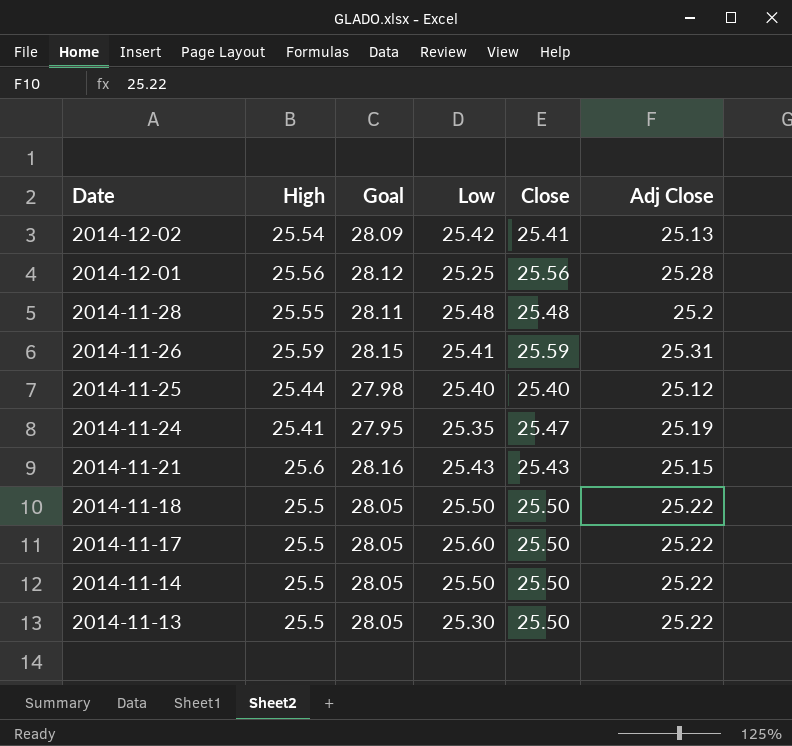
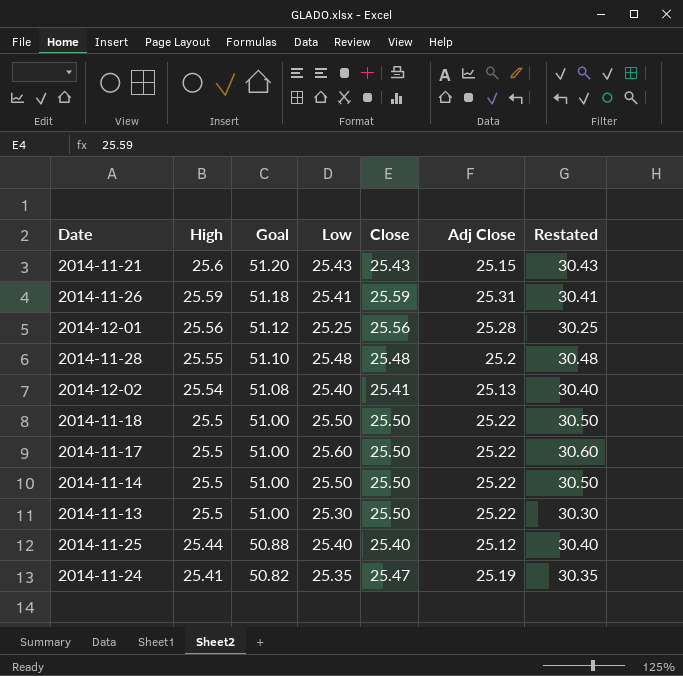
row order: Date descending -> High descending
column Goal | formula: [High] * 1.1 -> [High] * 2
column Restated | formula: none -> [Low] + 5
2014-12-02 | Low: 25.42 -> 25.40

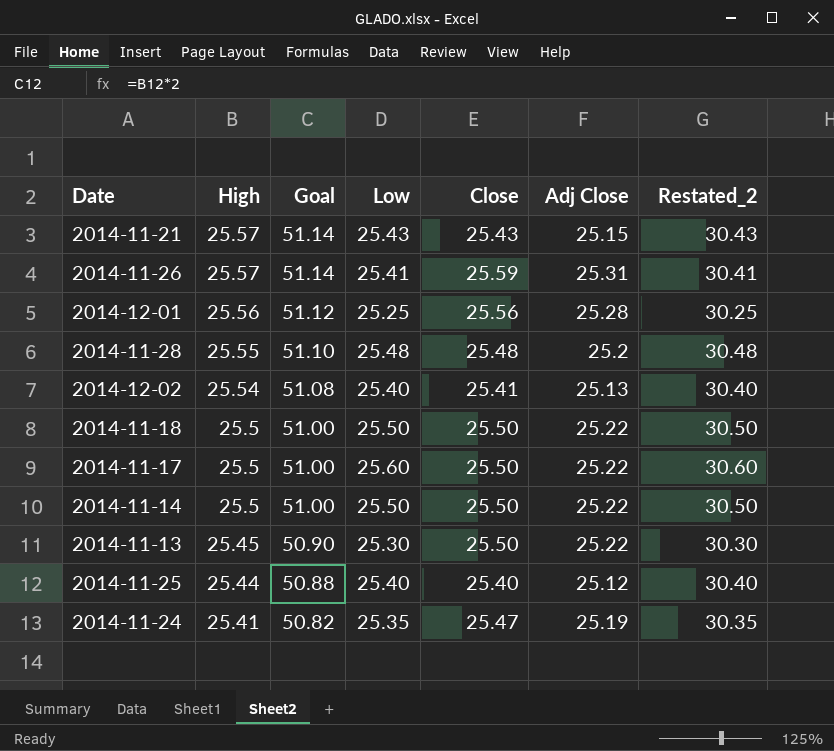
column name: Restated -> Restated_2
2014-11-21 | High: 25.6 -> 25.57
2014-11-21 | Goal: 51.20 -> 51.14
2014-11-26 | High: 25.59 -> 25.57
2014-11-26 | Goal: 51.18 -> 51.14
2014-11-13 | High: 25.5 -> 25.45
2014-11-13 | Goal: 51.00 -> 50.90

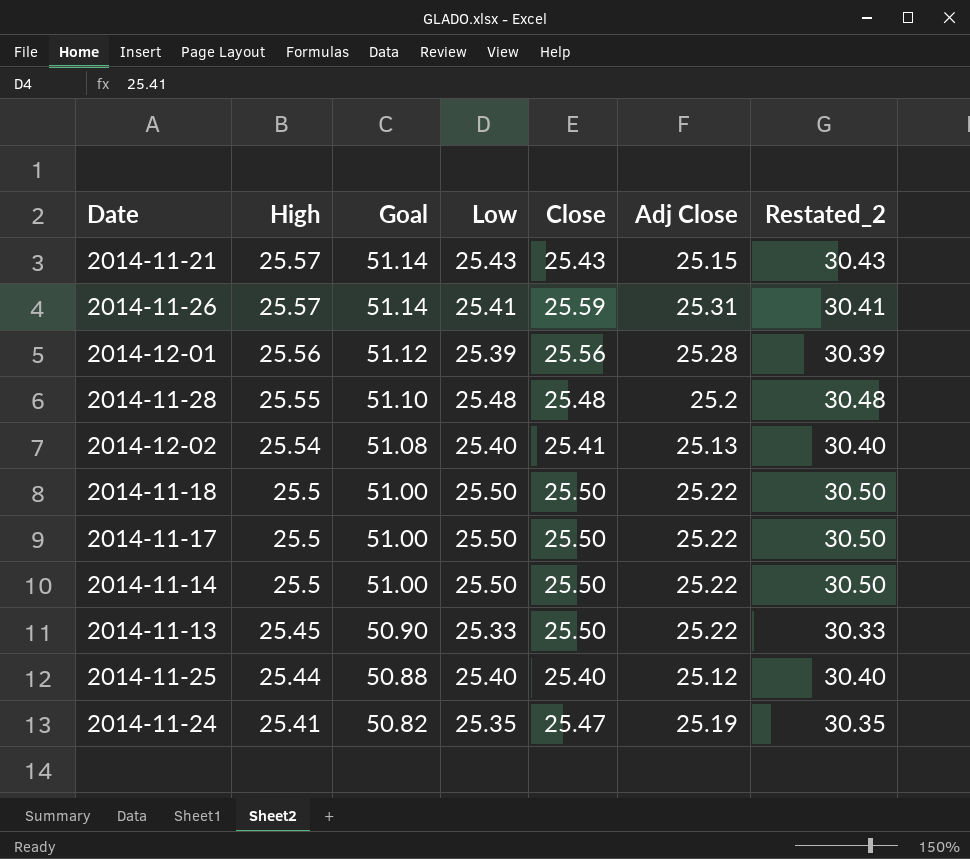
2014-12-01 | Low: 25.25 -> 25.39
2014-12-01 | Restated_2: 30.25 -> 30.39
2014-11-17 | Low: 25.60 -> 25.50
2014-11-17 | Restated_2: 30.60 -> 30.50
2014-11-13 | Low: 25.30 -> 25.33
2014-11-13 | Restated_2: 30.30 -> 30.33

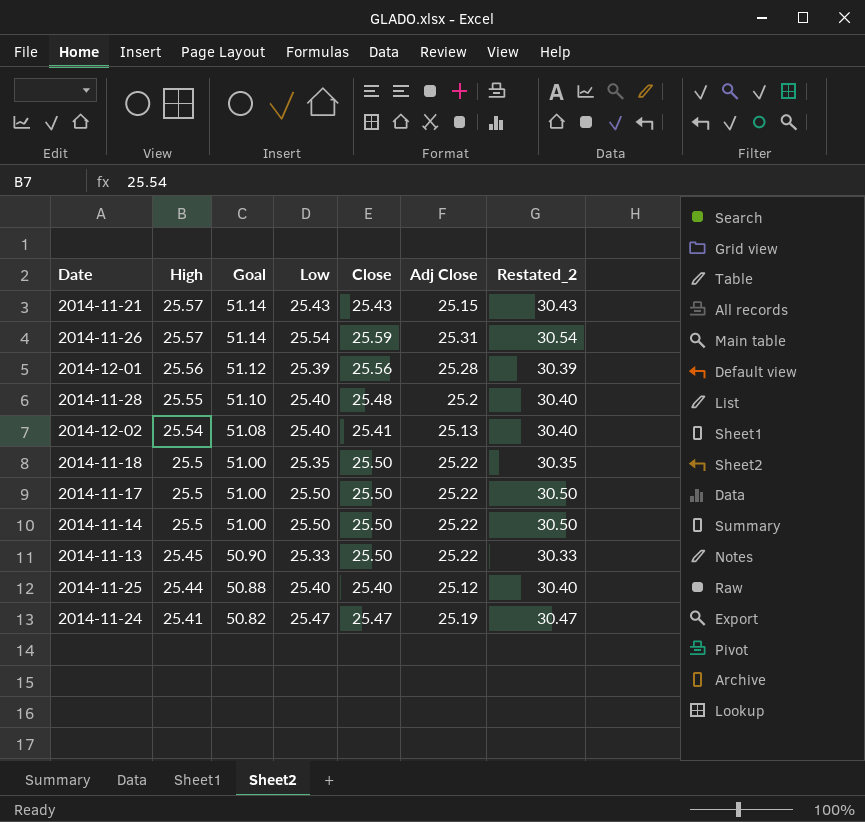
2014-11-26 | Low: 25.41 -> 25.54
2014-11-26 | Restated_2: 30.41 -> 30.54
2014-11-28 | Low: 25.48 -> 25.40
2014-11-28 | Restated_2: 30.48 -> 30.40
2014-11-18 | Low: 25.50 -> 25.35
2014-11-18 | Restated_2: 30.50 -> 30.35
2014-11-24 | Low: 25.35 -> 25.47
2014-11-24 | Restated_2: 30.35 -> 30.47

